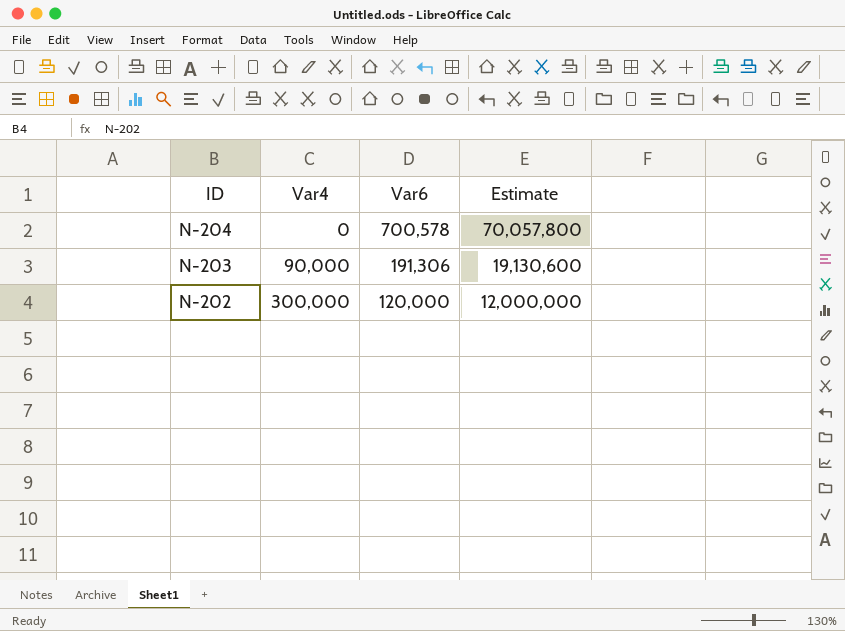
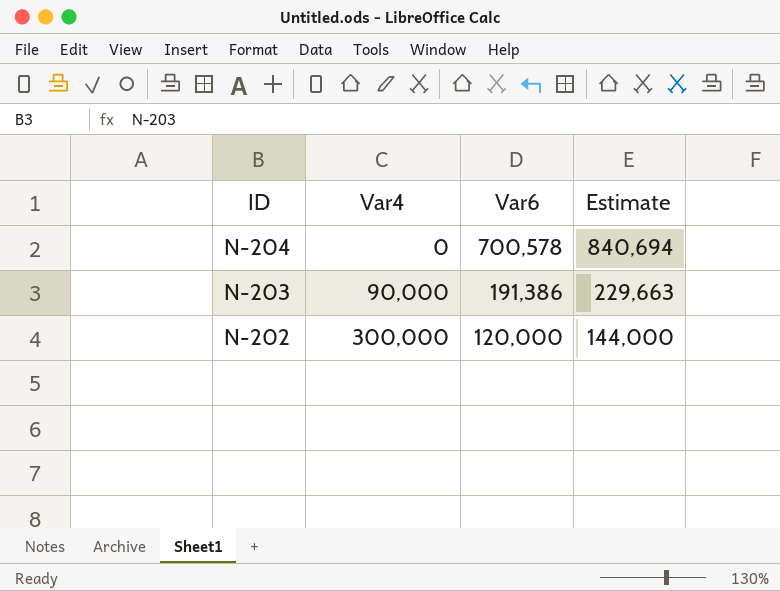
column Estimate | formula: [Var6] * 100 -> [Var6] * 1.2
N-203 | Var6: 191,306 -> 191,386

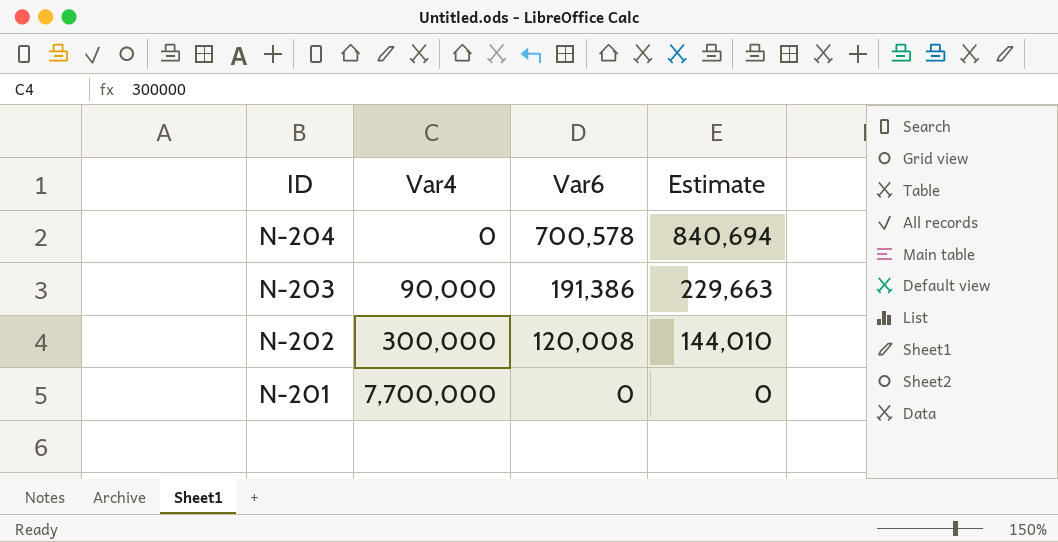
N-202 | Var6: 120,000 -> 120,008
N-202 | Estimate: 144,000 -> 144,010
row N-201: none -> 7,700,000 | 0 | 0

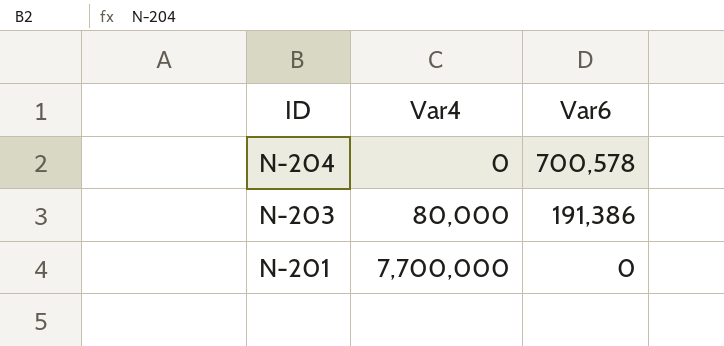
column Estimate | formula: [Var6] * 1.2 -> none
row N-202: 300,000 | 120,008 | 144,010 -> none
N-203 | Var4: 90,000 -> 80,000

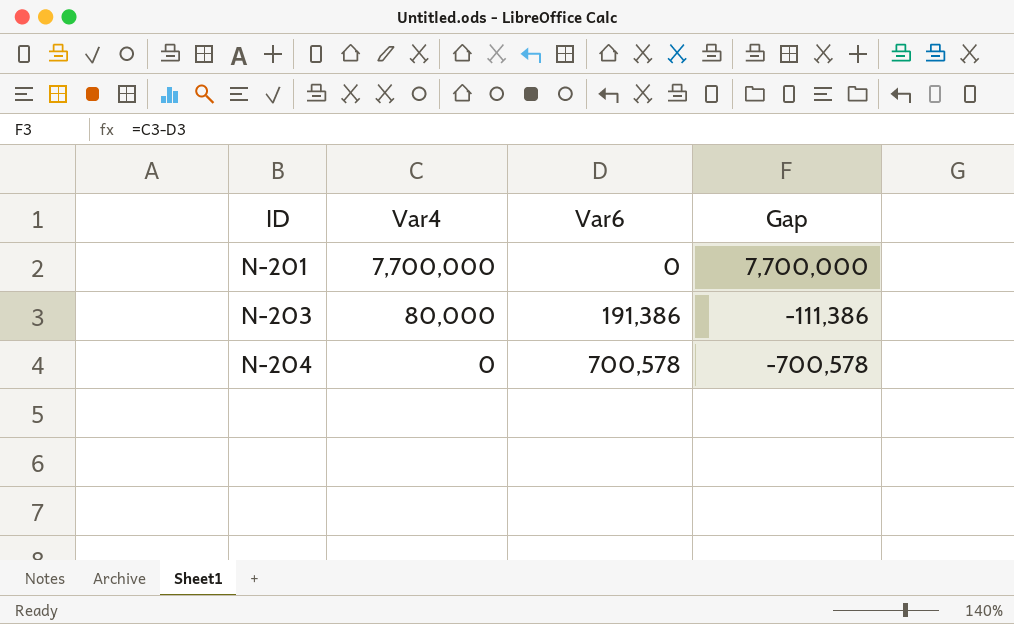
row order: ID descending -> ID ascending
column Gap | formula: none -> [Var4] - [Var6]

